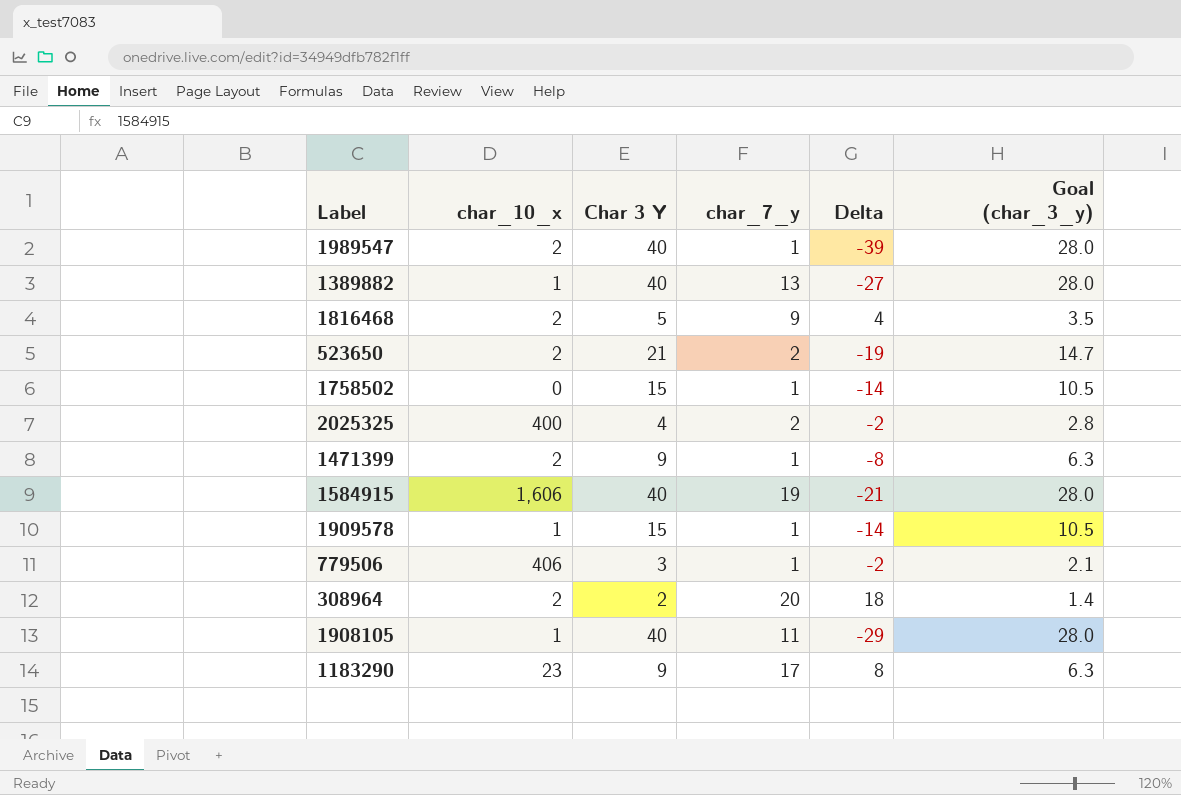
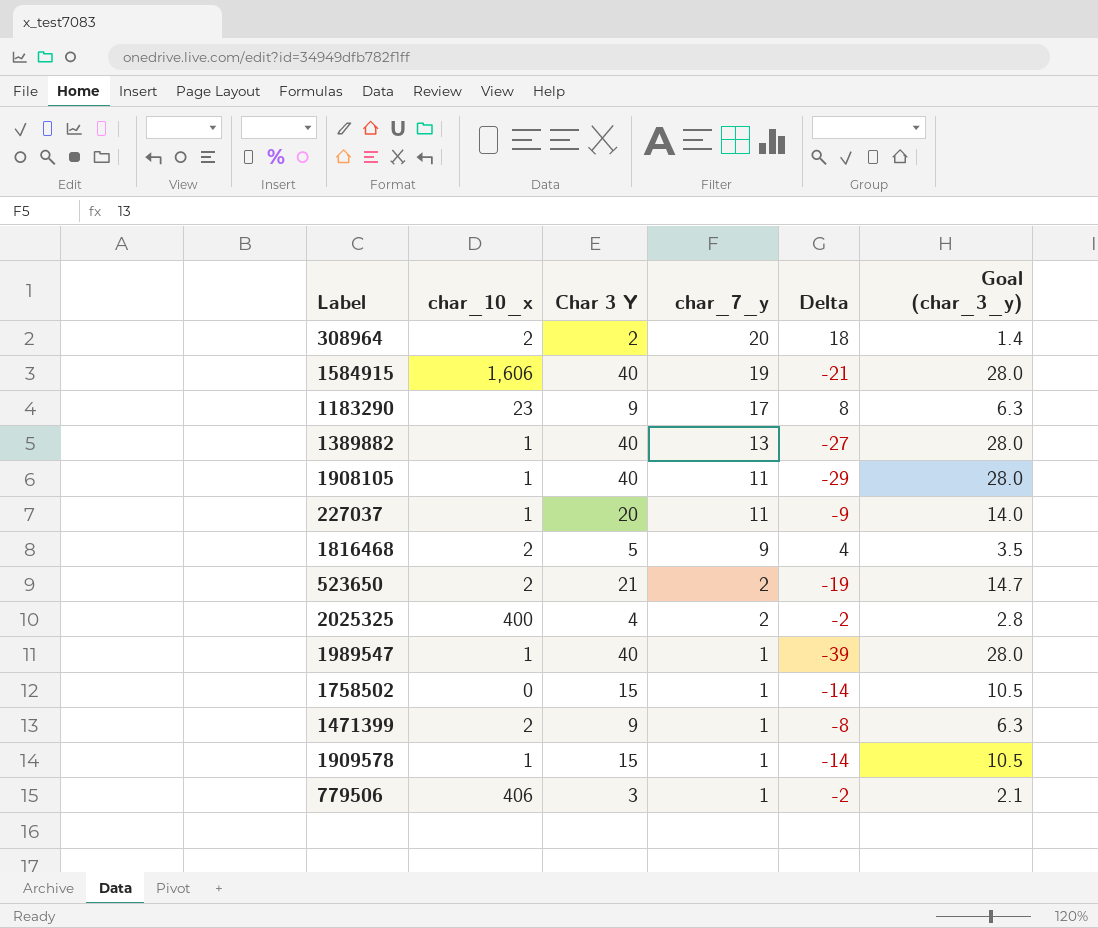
row order: none -> char_7_y descending
row 227037: none -> 1 | 20 | 11 | -9 | 14.0
1989547 | char_10_x: 2 -> 1

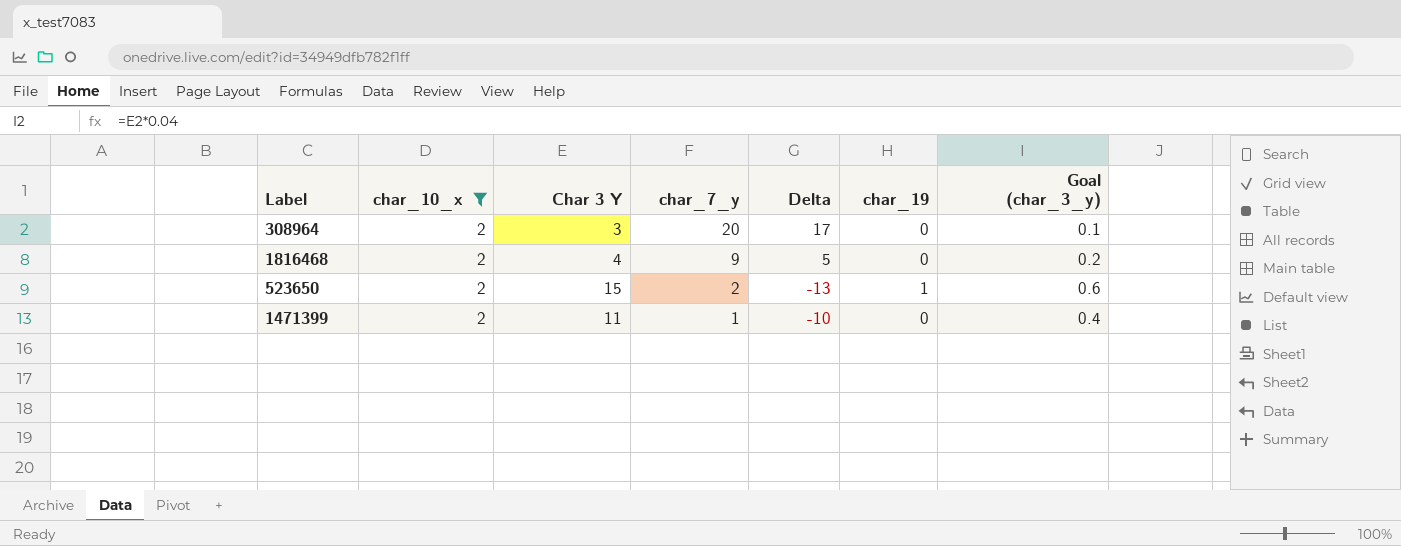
filter: none -> char_10_x = 2
column char_19 | position: none -> 6
column Goal (char_3_y) | formula: [Char 3 Y] * 0.7 -> [Char 3 Y] * 0.04
308964 | Char 3 Y: 2 -> 3
308964 | Delta: 18 -> 17
1816468 | Char 3 Y: 5 -> 4
1816468 | Delta: 4 -> 5
523650 | Char 3 Y: 21 -> 15
523650 | Delta: -19 -> -13
1471399 | Char 3 Y: 9 -> 11
1471399 | Delta: -8 -> -10

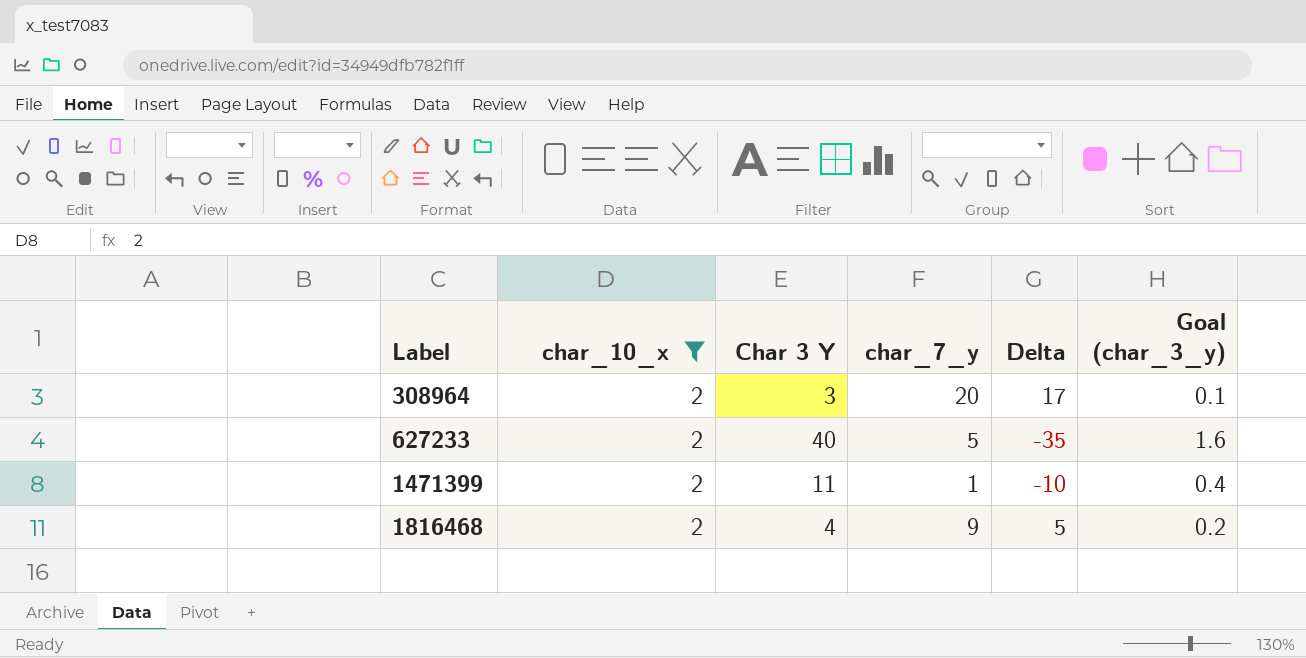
row order: char_7_y descending -> Label ascending
column char_19 | position: 6 -> none
row 523650: 2 | 15 | 2 | -13 | 1 | 0.6 -> none
row 627233: none -> 2 | 40 | 5 | -35 | 1.6

